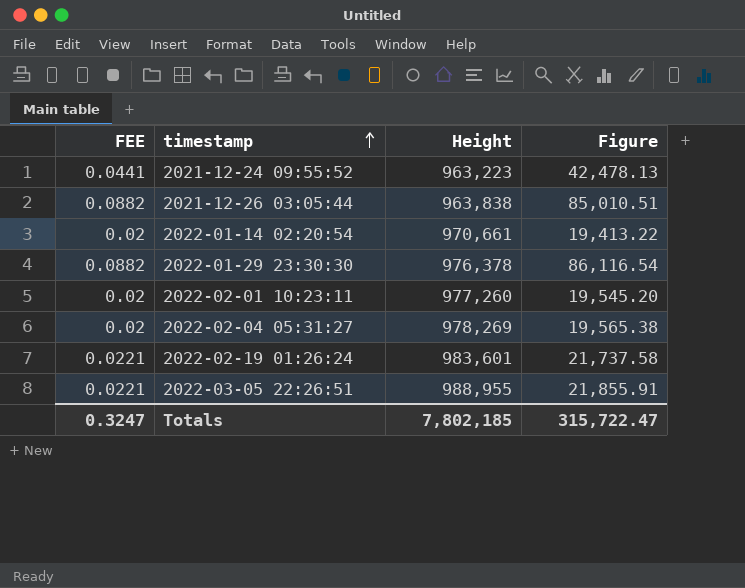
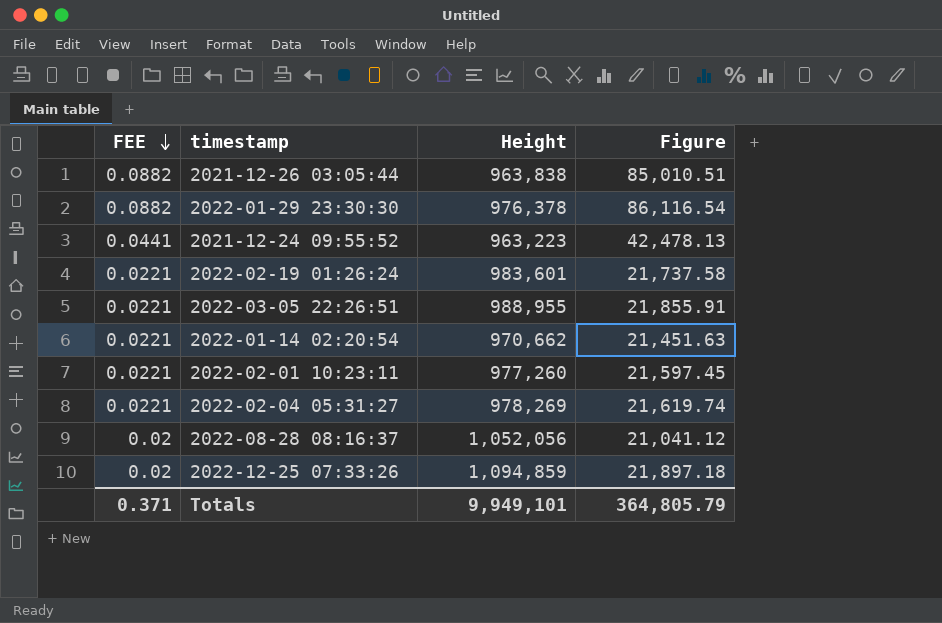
row order: timestamp ascending -> FEE descending
2022-01-14 02:20:54 | FEE: 0.02 -> 0.0221
2022-01-14 02:20:54 | Height: 970,661 -> 970,662
2022-01-14 02:20:54 | Figure: 19,413.22 -> 21,451.63
2022-02-01 10:23:11 | FEE: 0.02 -> 0.0221
2022-02-01 10:23:11 | Figure: 19,545.20 -> 21,597.45
2022-02-04 05:31:27 | FEE: 0.02 -> 0.0221
2022-02-04 05:31:27 | Figure: 19,565.38 -> 21,619.74
row 2022-08-28 08:16:37: none -> 0.02 | 1,052,056 | 21,041.12
row 2022-12-25 07:33:26: none -> 0.02 | 1,094,859 | 21,897.18
Totals | FEE: 0.3247 -> 0.371
Totals | Height: 7,802,185 -> 9,949,101
Totals | Figure: 315,722.47 -> 364,805.79

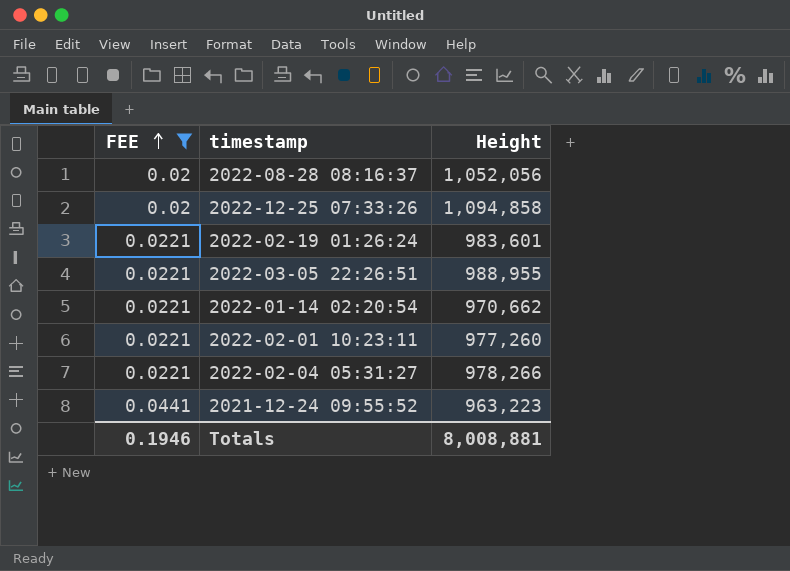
filter: none -> FEE != 0.0882
row order: FEE descending -> FEE ascending
column Figure | formula: [FEE] * [Height] -> none
2022-12-25 07:33:26 | Height: 1,094,859 -> 1,094,858
2022-02-04 05:31:27 | Height: 978,269 -> 978,266
Totals | FEE: 0.371 -> 0.1946
Totals | Height: 9,949,101 -> 8,008,881

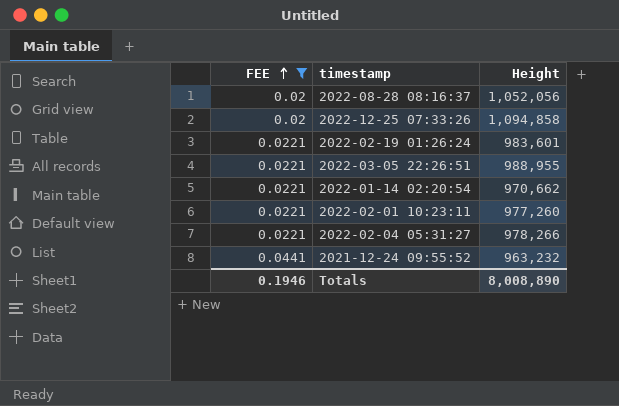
2021-12-24 09:55:52 | Height: 963,223 -> 963,232
Totals | Height: 8,008,881 -> 8,008,890

